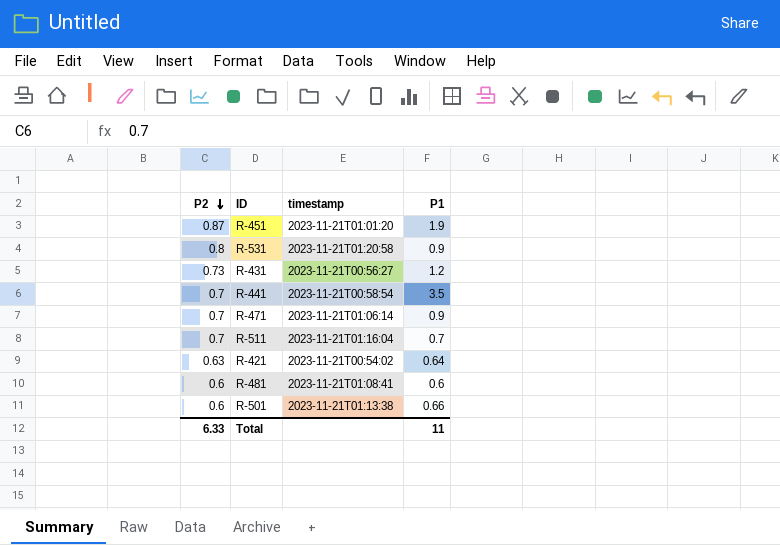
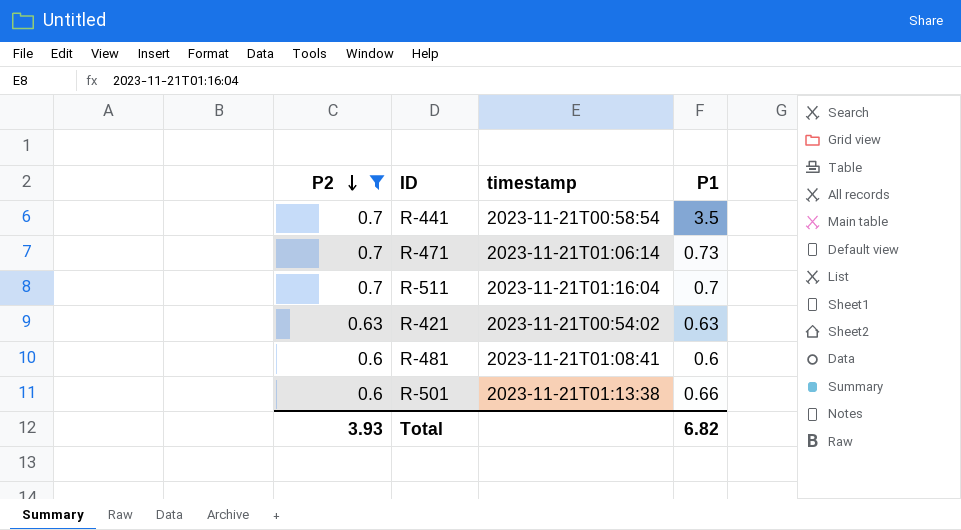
filter: none -> P2 <= 0.7
R-471 | P1: 0.9 -> 0.73
R-421 | P1: 0.64 -> 0.63
Total | P2: 6.33 -> 3.93
Total | P1: 11 -> 6.82

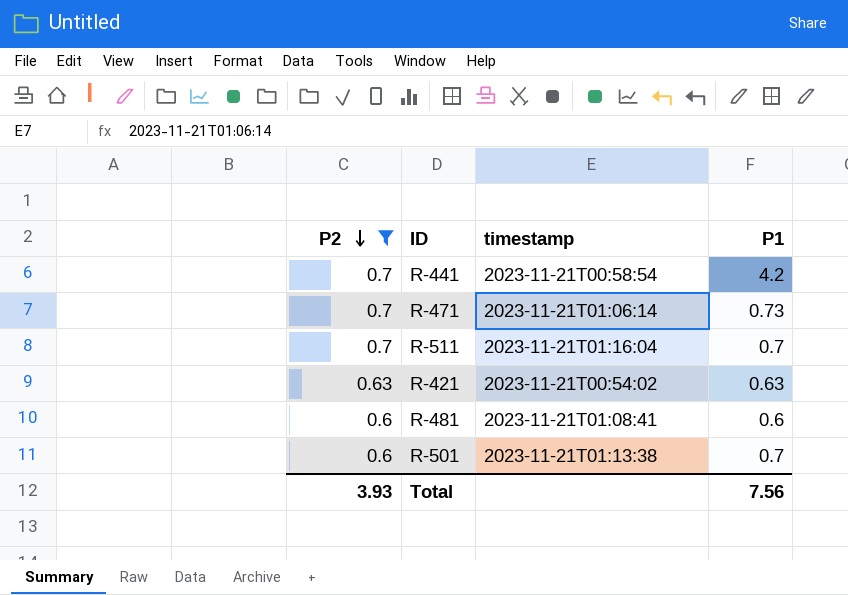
R-441 | P1: 3.5 -> 4.2
R-501 | P1: 0.66 -> 0.7
Total | P1: 6.82 -> 7.56

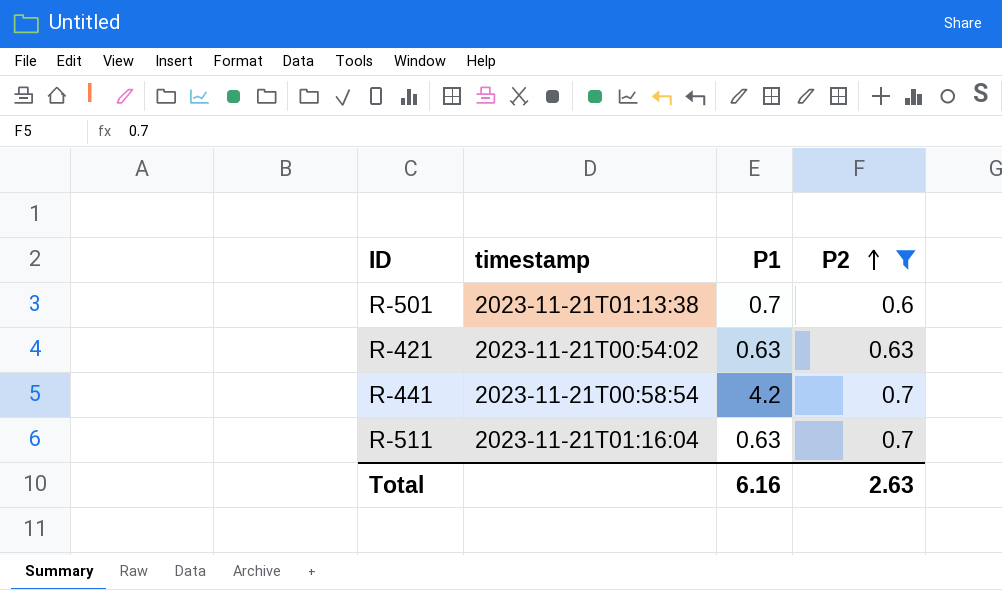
row order: P2 descending -> P2 ascending
column P2 | position: 1 -> 4
row R-471: 0.7 | 2023-11-21T01:06:14 | 0.73 -> none
row R-481: 0.6 | 2023-11-21T01:08:41 | 0.6 -> none
R-511 | P1: 0.7 -> 0.63
Total | P1: 7.56 -> 6.16
Total | P2: 3.93 -> 2.63

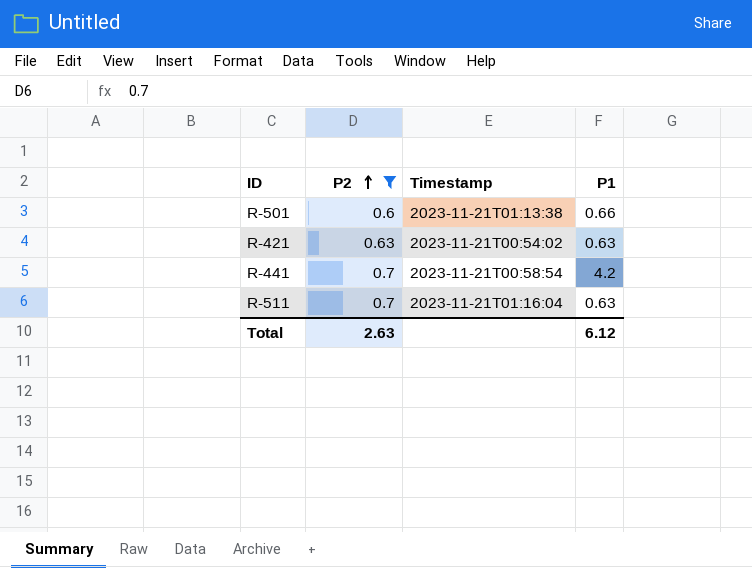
column P2 | position: 4 -> 2
column name: timestamp -> Timestamp
R-501 | P1: 0.7 -> 0.66
Total | P1: 6.16 -> 6.12

